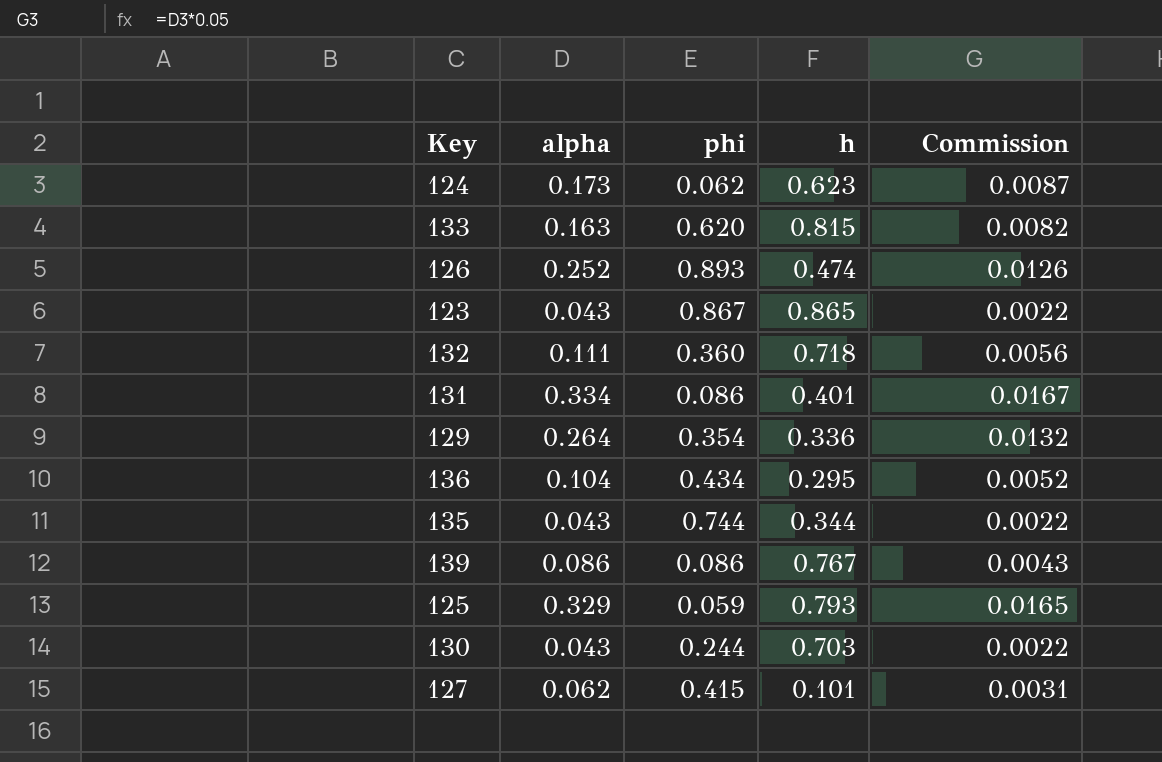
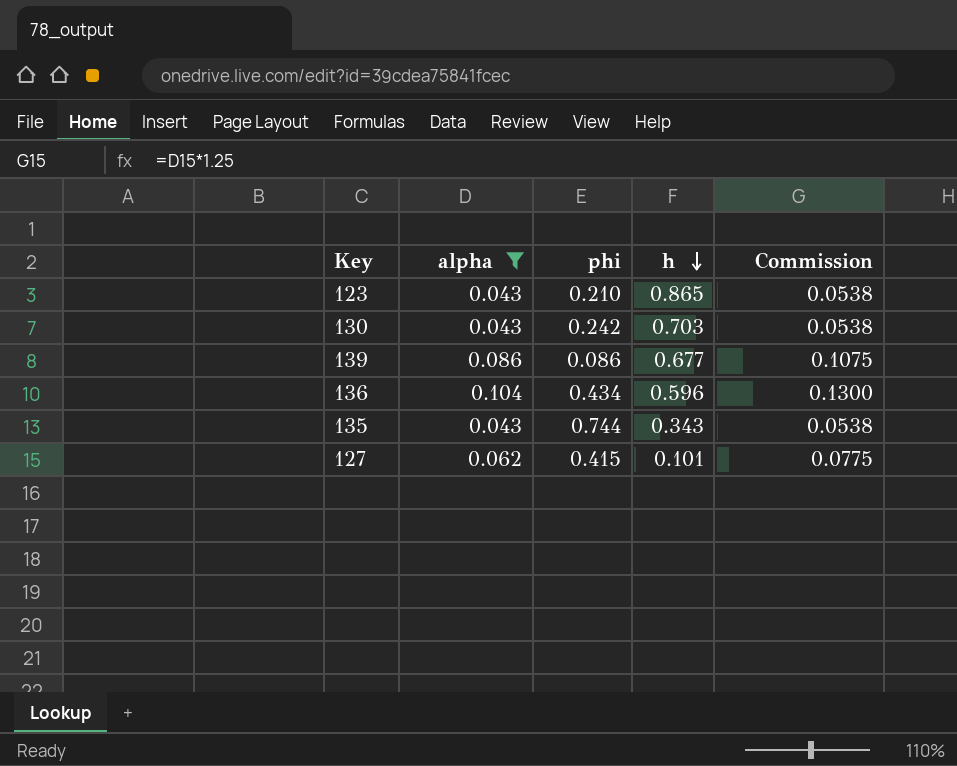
filter: none -> alpha <= 0.104
row order: none -> h descending
column Commission | formula: [alpha] * 0.05 -> [alpha] * 1.25
123 | phi: 0.867 -> 0.210
130 | phi: 0.244 -> 0.242
139 | h: 0.767 -> 0.677
136 | h: 0.295 -> 0.596
135 | h: 0.344 -> 0.343

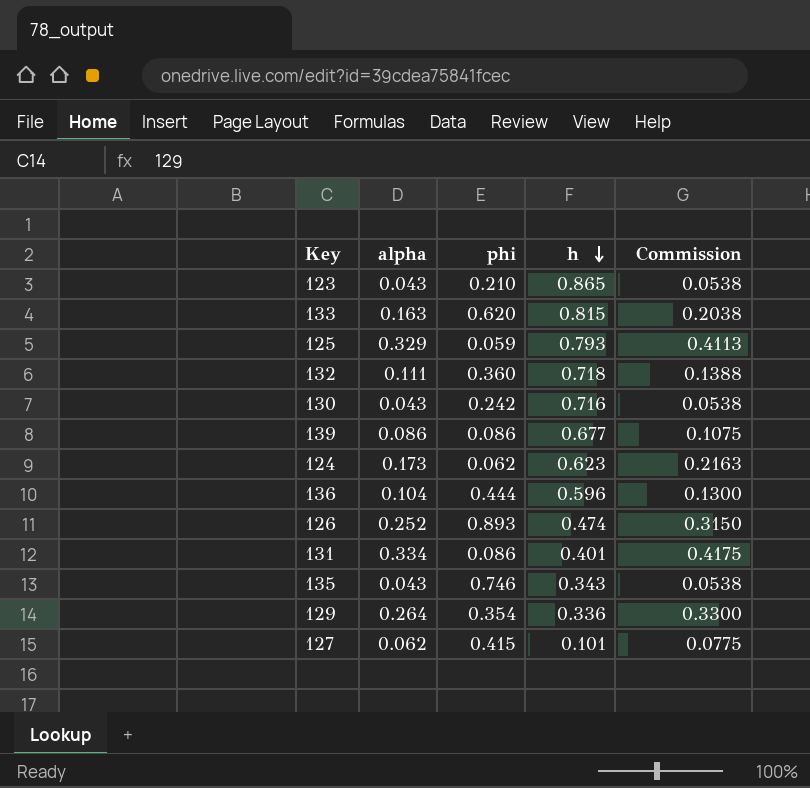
filter: alpha <= 0.104 -> none
130 | h: 0.703 -> 0.716
136 | phi: 0.434 -> 0.444
135 | phi: 0.744 -> 0.746

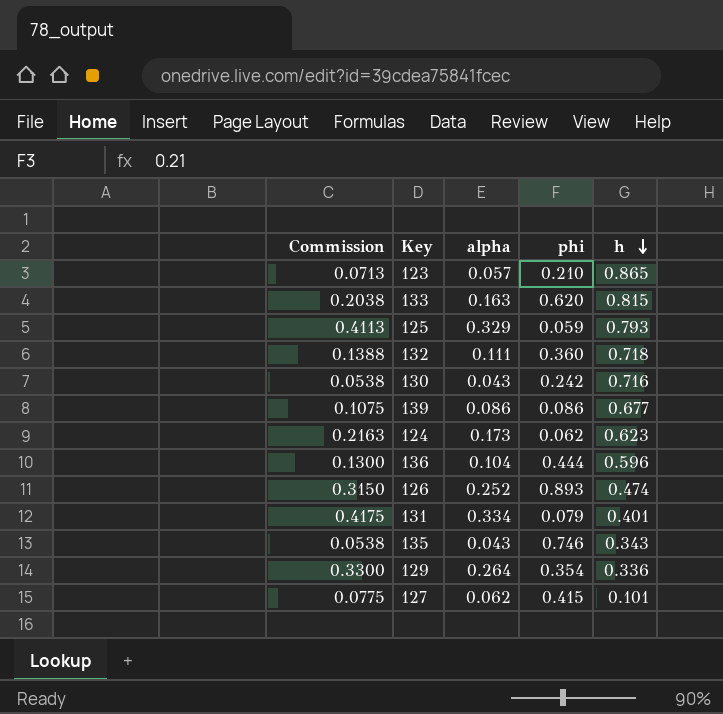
column Commission | position: 5 -> 1
123 | Commission: 0.0538 -> 0.0713
123 | alpha: 0.043 -> 0.057
131 | phi: 0.086 -> 0.079

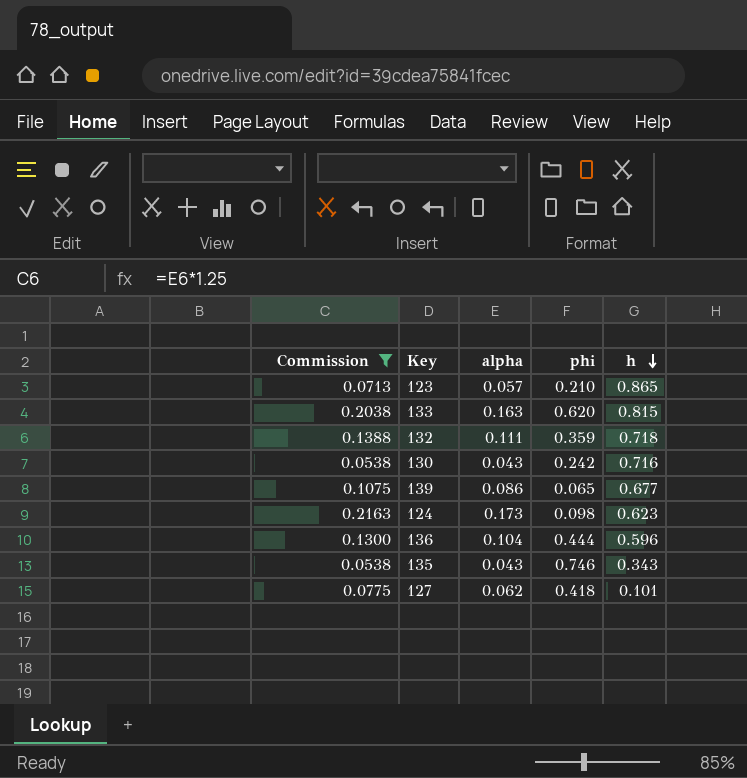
filter: none -> Commission <= 0.2163
132 | phi: 0.360 -> 0.359
139 | phi: 0.086 -> 0.065
124 | phi: 0.062 -> 0.098
127 | phi: 0.415 -> 0.418

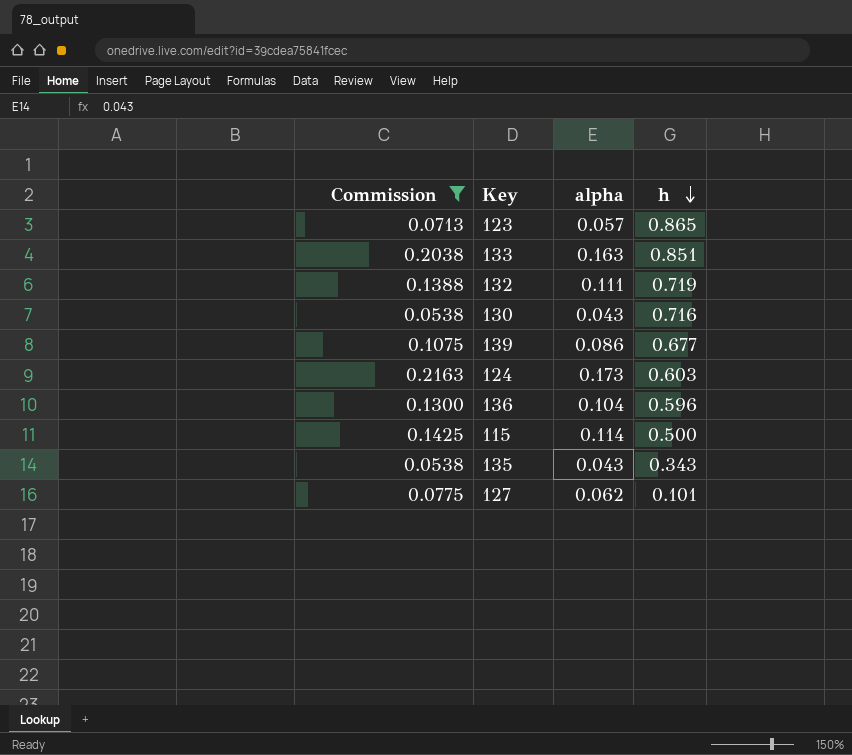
column phi | position: 4 -> none
133 | h: 0.815 -> 0.851
132 | h: 0.718 -> 0.719
124 | h: 0.623 -> 0.603
row 115: none -> 0.1425 | 0.114 | 0.500

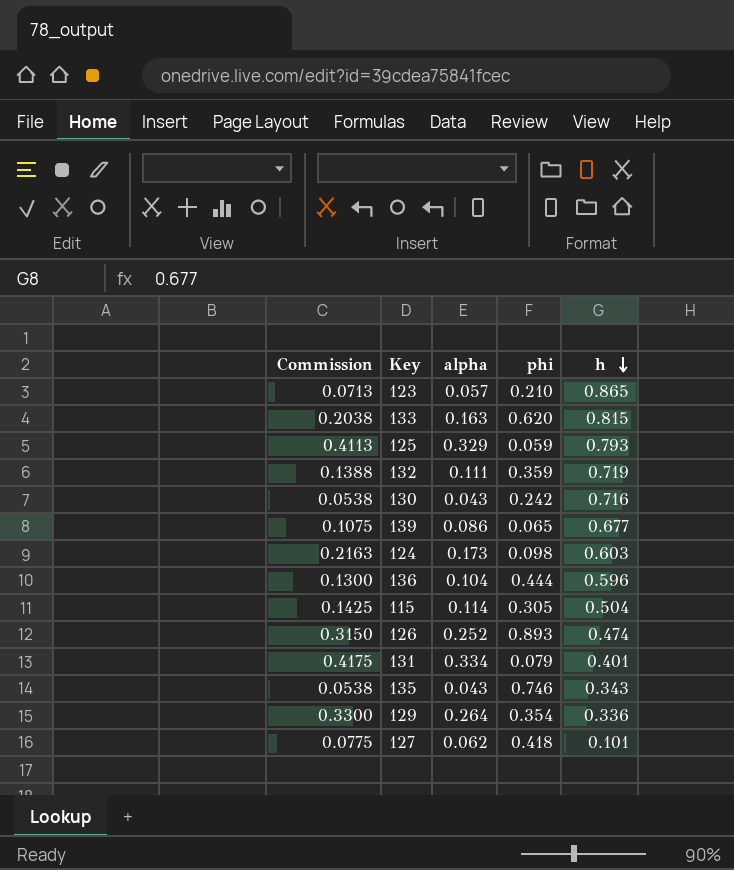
filter: Commission <= 0.2163 -> none
column phi | position: none -> 4
133 | h: 0.851 -> 0.815
115 | h: 0.500 -> 0.504

